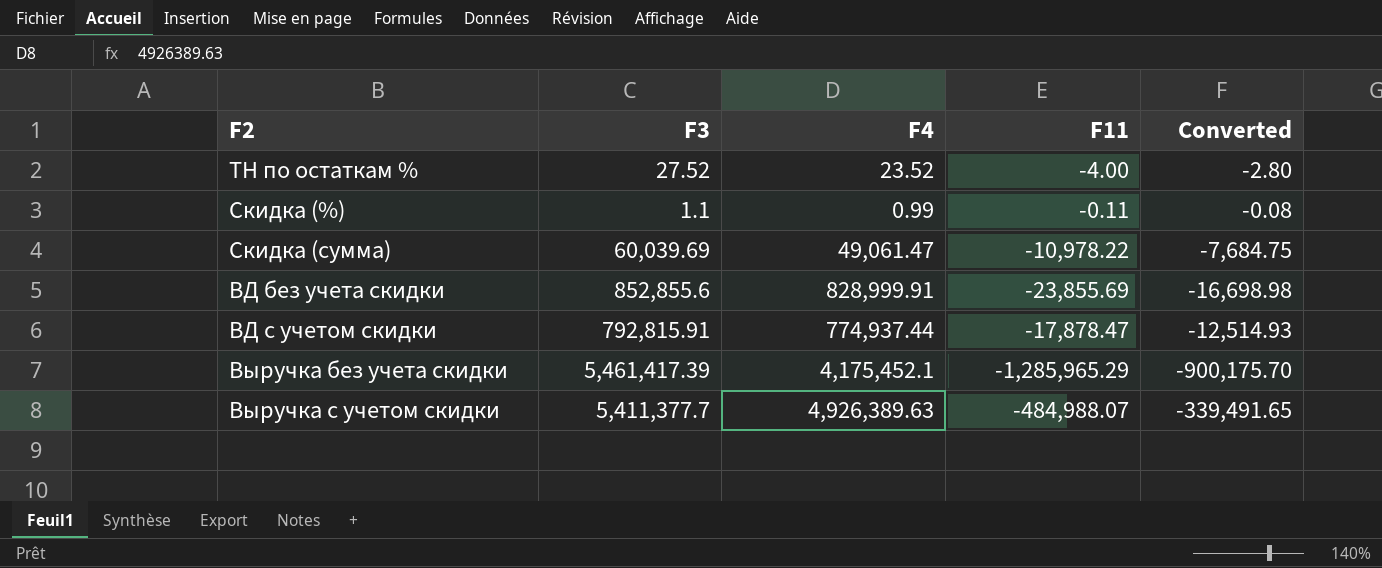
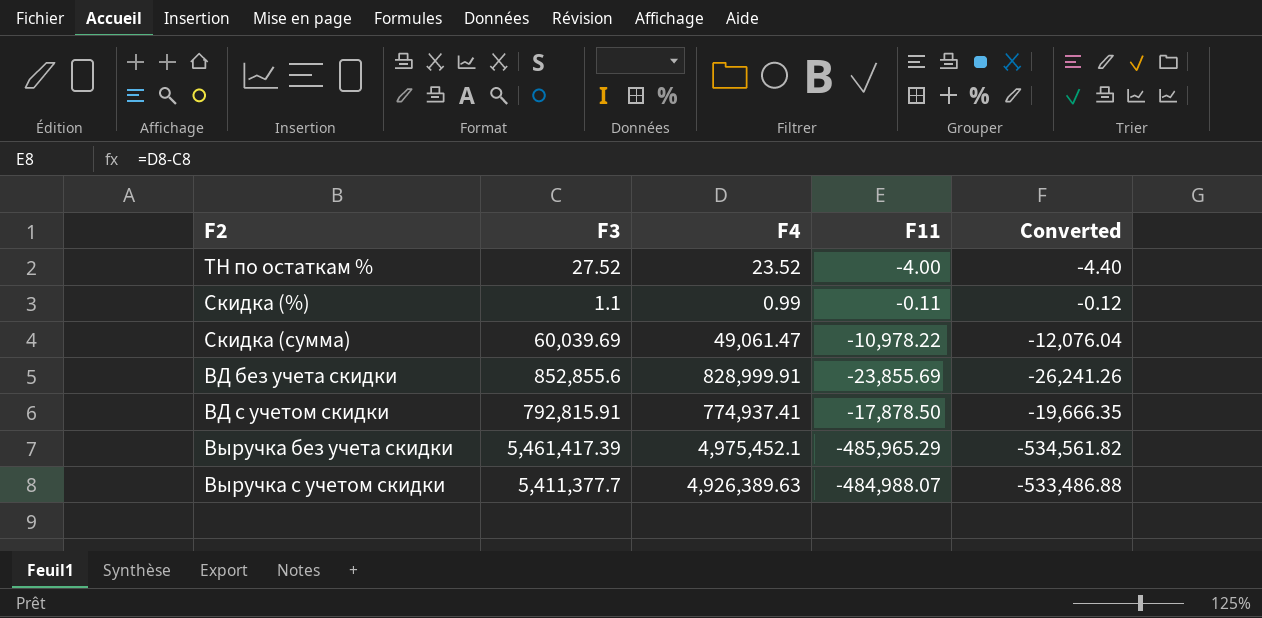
column Converted | formula: [F11] * 0.7 -> [F11] * 1.1
ВД с учетом скидки | F4: 774,937.44 -> 774,937.41
ВД с учетом скидки | F11: -17,878.47 -> -17,878.50
Выручка без учета скидки | F4: 4,175,452.1 -> 4,975,452.1
Выручка без учета скидки | F11: -1,285,965.29 -> -485,965.29

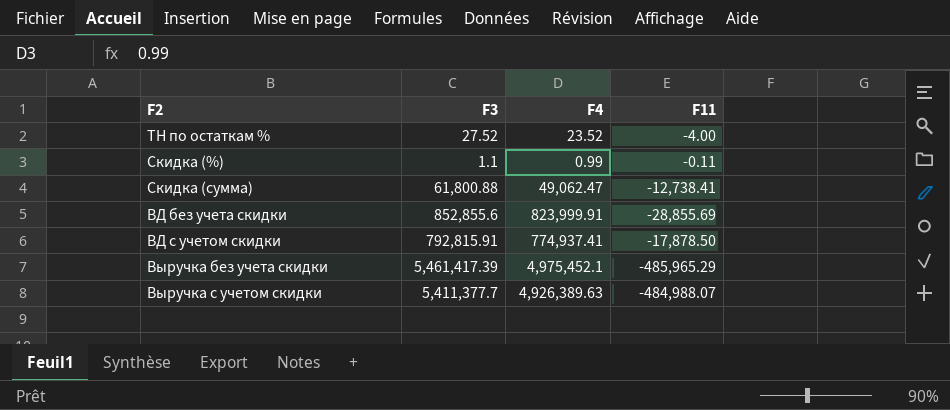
column Converted | formula: [F11] * 1.1 -> none
Скидка (сумма) | F3: 60,039.69 -> 61,800.88
Скидка (сумма) | F4: 49,061.47 -> 49,062.47
Скидка (сумма) | F11: -10,978.22 -> -12,738.41
ВД без учета скидки | F4: 828,999.91 -> 823,999.91
ВД без учета скидки | F11: -23,855.69 -> -28,855.69

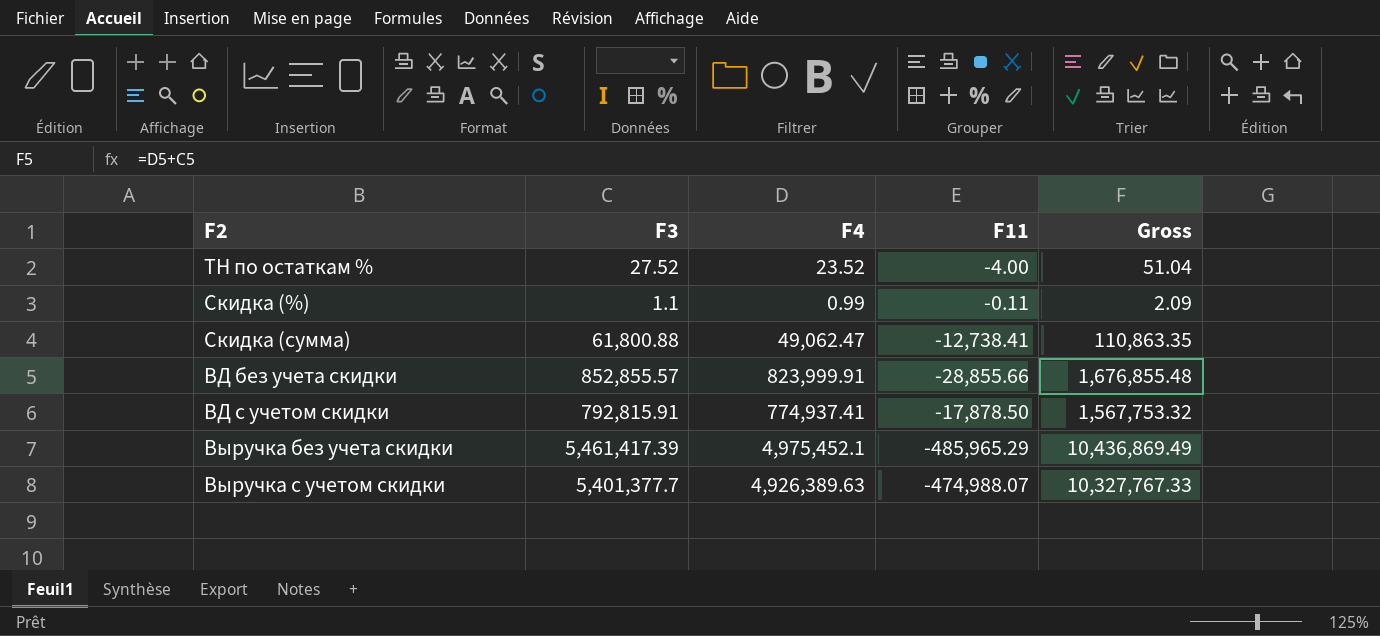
column Gross | formula: none -> [F3] + [F4]
ВД без учета скидки | F3: 852,855.6 -> 852,855.57
ВД без учета скидки | F11: -28,855.69 -> -28,855.66
Выручка с учетом скидки | F3: 5,411,377.7 -> 5,401,377.7
Выручка с учетом скидки | F11: -484,988.07 -> -474,988.07

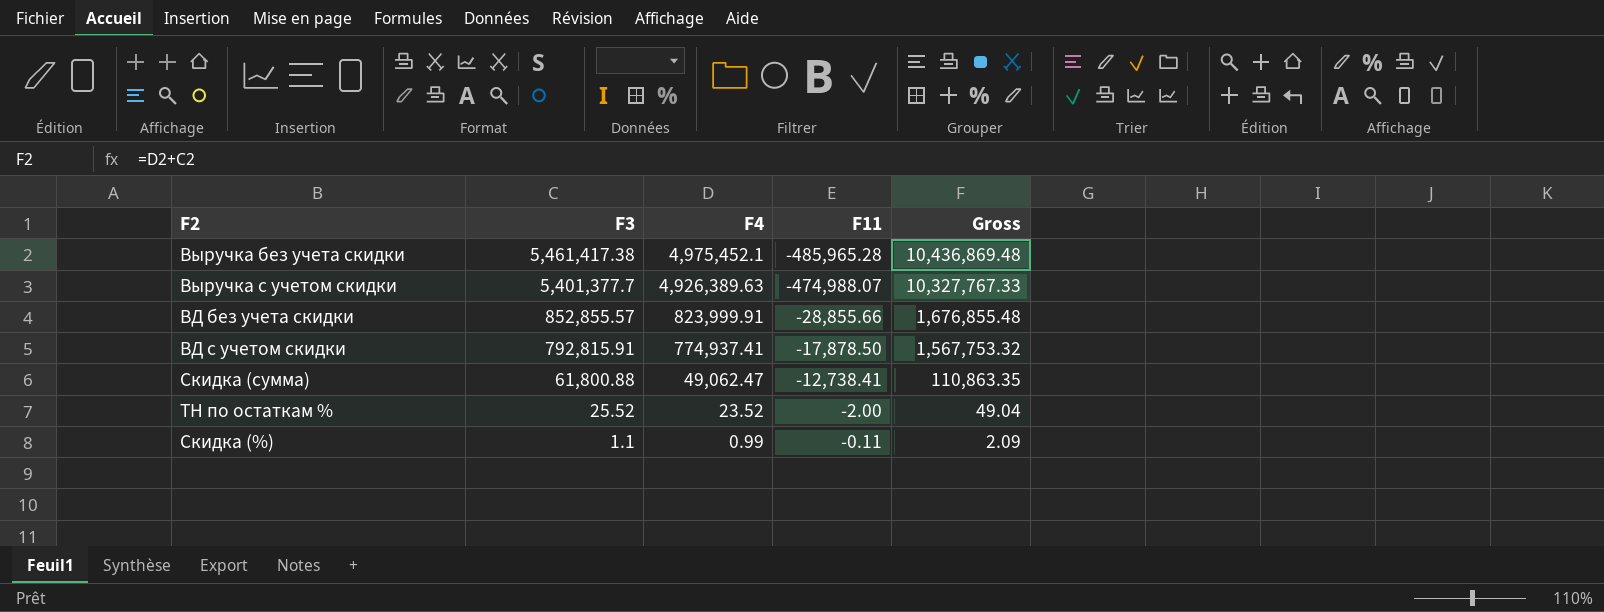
row order: none -> F3 descending
Выручка без учета скидки | F3: 5,461,417.39 -> 5,461,417.38
Выручка без учета скидки | F11: -485,965.29 -> -485,965.28
Выручка без учета скидки | Gross: 10,436,869.49 -> 10,436,869.48
ТН по остаткам % | F3: 27.52 -> 25.52
ТН по остаткам % | F11: -4.00 -> -2.00
ТН по остаткам % | Gross: 51.04 -> 49.04

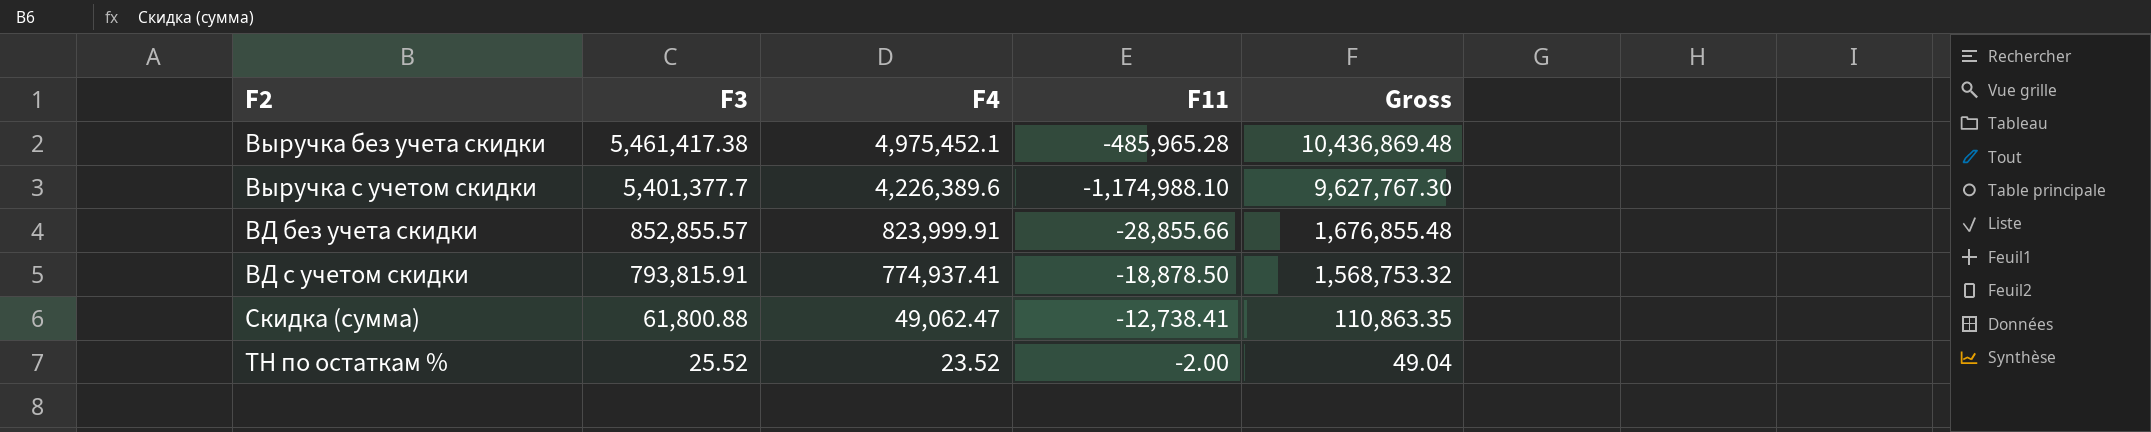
row Скидка (%): 1.1 | 0.99 | -0.11 | 2.09 -> none
Выручка с учетом скидки | F4: 4,926,389.63 -> 4,226,389.6
Выручка с учетом скидки | F11: -474,988.07 -> -1,174,988.10
Выручка с учетом скидки | Gross: 10,327,767.33 -> 9,627,767.30
ВД с учетом скидки | F3: 792,815.91 -> 793,815.91
ВД с учетом скидки | F11: -17,878.50 -> -18,878.50
ВД с учетом скидки | Gross: 1,567,753.32 -> 1,568,753.32

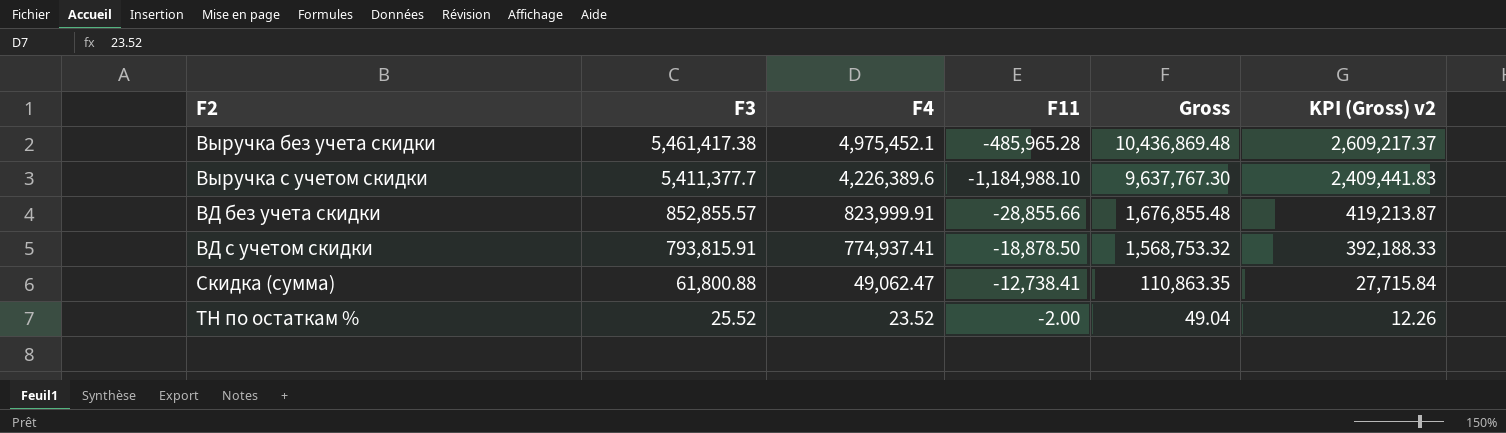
column KPI (Gross) v2 | formula: none -> [Gross] * 0.25
Выручка с учетом скидки | F3: 5,401,377.7 -> 5,411,377.7
Выручка с учетом скидки | F11: -1,174,988.10 -> -1,184,988.10
Выручка с учетом скидки | Gross: 9,627,767.30 -> 9,637,767.30

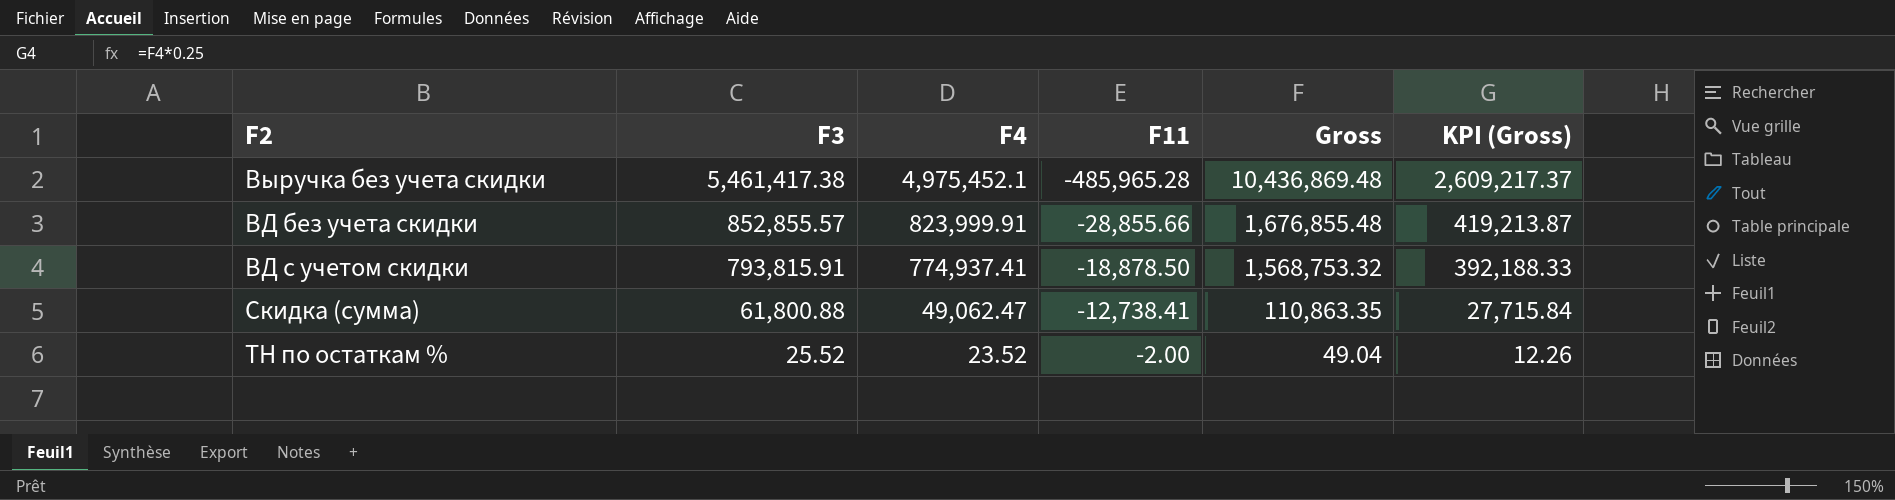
column name: KPI (Gross) v2 -> KPI (Gross)
row Выручка с учетом скидки: 5,411,377.7 | 4,226,389.6 | -1,184,988.10 | 9,637,767.30 | 2,409,441.83 -> none

